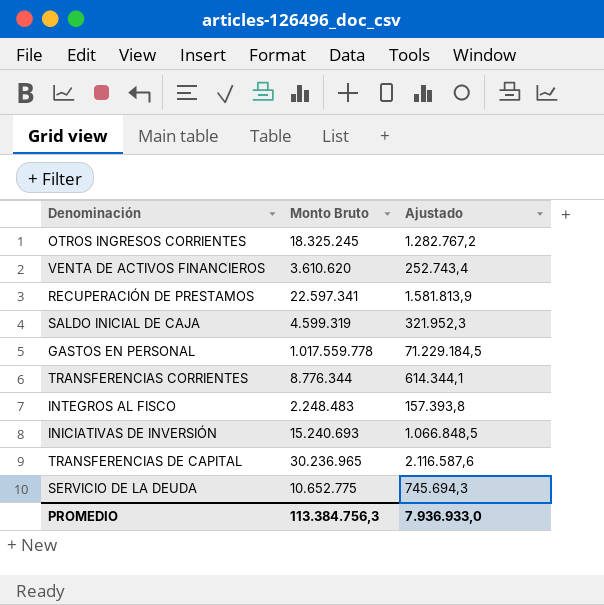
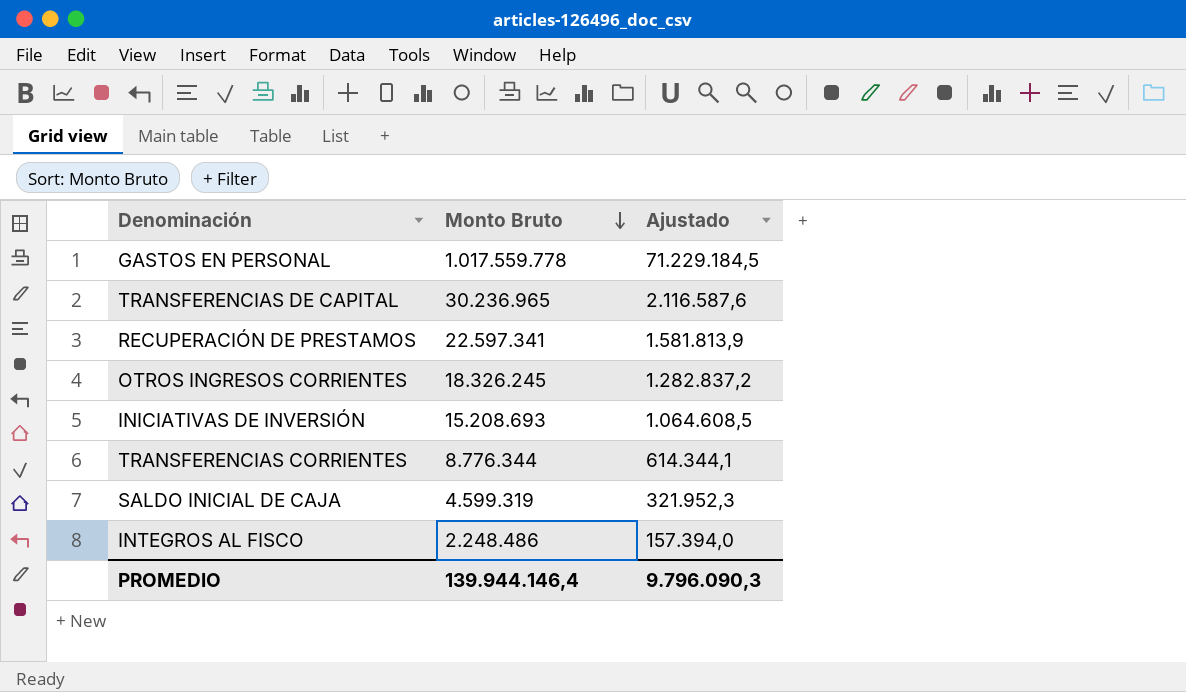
row order: none -> Monto Bruto descending
row VENTA DE ACTIVOS FINANCIEROS: 3.610.620 | 252.743,4 -> none
row SERVICIO DE LA DEUDA: 10.652.775 | 745.694,3 -> none
OTROS INGRESOS CORRIENTES | Monto Bruto: 18.325.245 -> 18.326.245
OTROS INGRESOS CORRIENTES | Ajustado: 1.282.767,2 -> 1.282.837,2
INICIATIVAS DE INVERSIÓN | Monto Bruto: 15.240.693 -> 15.208.693
INICIATIVAS DE INVERSIÓN | Ajustado: 1.066.848,5 -> 1.064.608,5
INTEGROS AL FISCO | Monto Bruto: 2.248.483 -> 2.248.486
INTEGROS AL FISCO | Ajustado: 157.393,8 -> 157.394,0
PROMEDIO | Monto Bruto: 113.384.756,3 -> 139.944.146,4
PROMEDIO | Ajustado: 7.936.933,0 -> 9.796.090,3

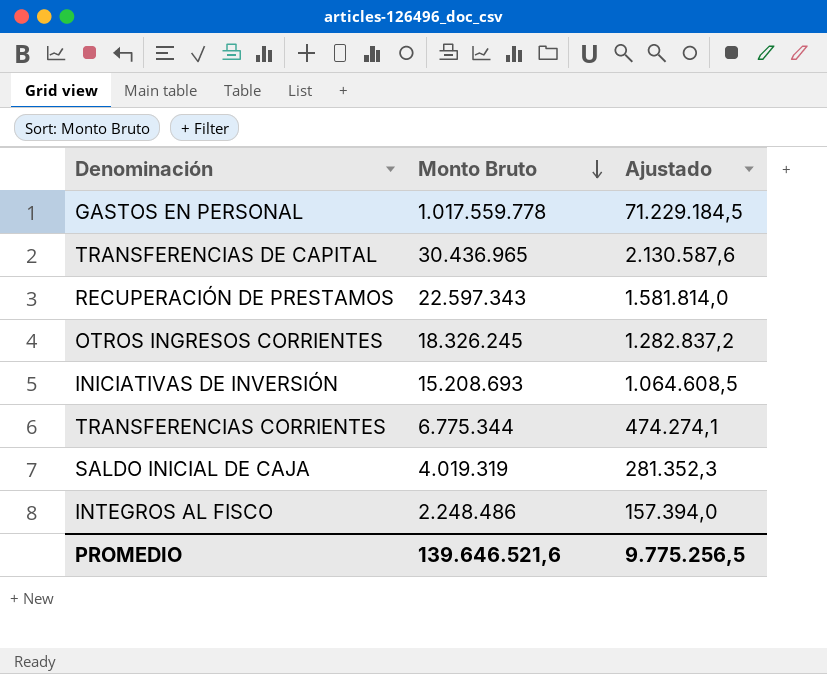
TRANSFERENCIAS DE CAPITAL | Monto Bruto: 30.236.965 -> 30.436.965
TRANSFERENCIAS DE CAPITAL | Ajustado: 2.116.587,6 -> 2.130.587,6
RECUPERACIÓN DE PRESTAMOS | Monto Bruto: 22.597.341 -> 22.597.343
RECUPERACIÓN DE PRESTAMOS | Ajustado: 1.581.813,9 -> 1.581.814,0
TRANSFERENCIAS CORRIENTES | Monto Bruto: 8.776.344 -> 6.775.344
TRANSFERENCIAS CORRIENTES | Ajustado: 614.344,1 -> 474.274,1
SALDO INICIAL DE CAJA | Monto Bruto: 4.599.319 -> 4.019.319
SALDO INICIAL DE CAJA | Ajustado: 321.952,3 -> 281.352,3
PROMEDIO | Monto Bruto: 139.944.146,4 -> 139.646.521,6
PROMEDIO | Ajustado: 9.796.090,3 -> 9.775.256,5

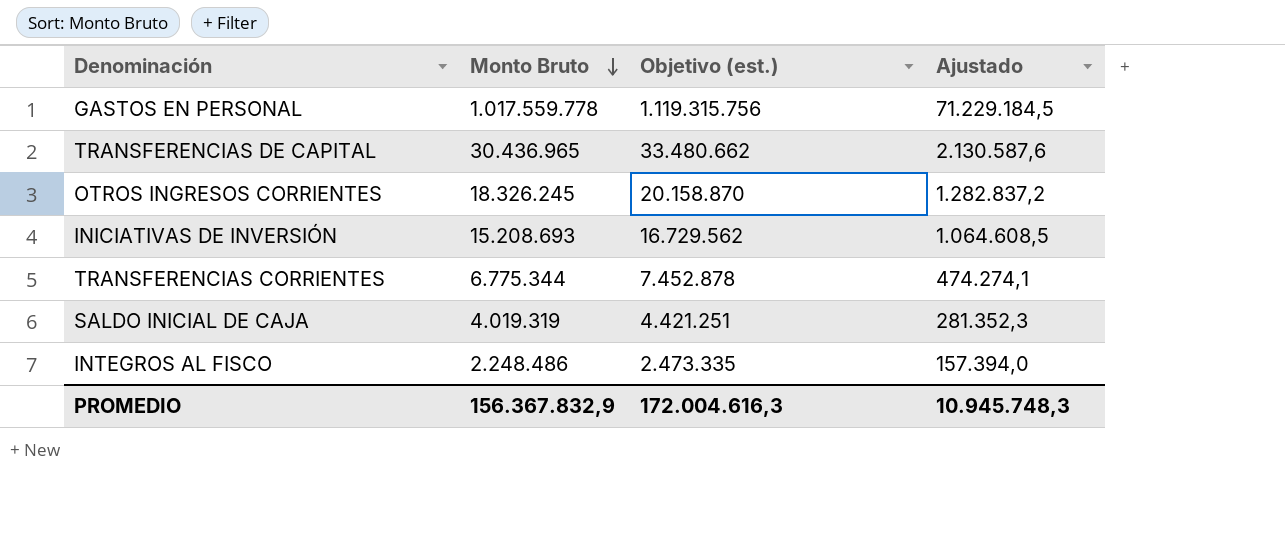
column Objetivo (est.) | formula: none -> [Monto Bruto] * 1,1
row RECUPERACIÓN DE PRESTAMOS: 22.597.343 | 1.581.814,0 -> none
PROMEDIO | Monto Bruto: 139.646.521,6 -> 156.367.832,9
PROMEDIO | Ajustado: 9.775.256,5 -> 10.945.748,3

